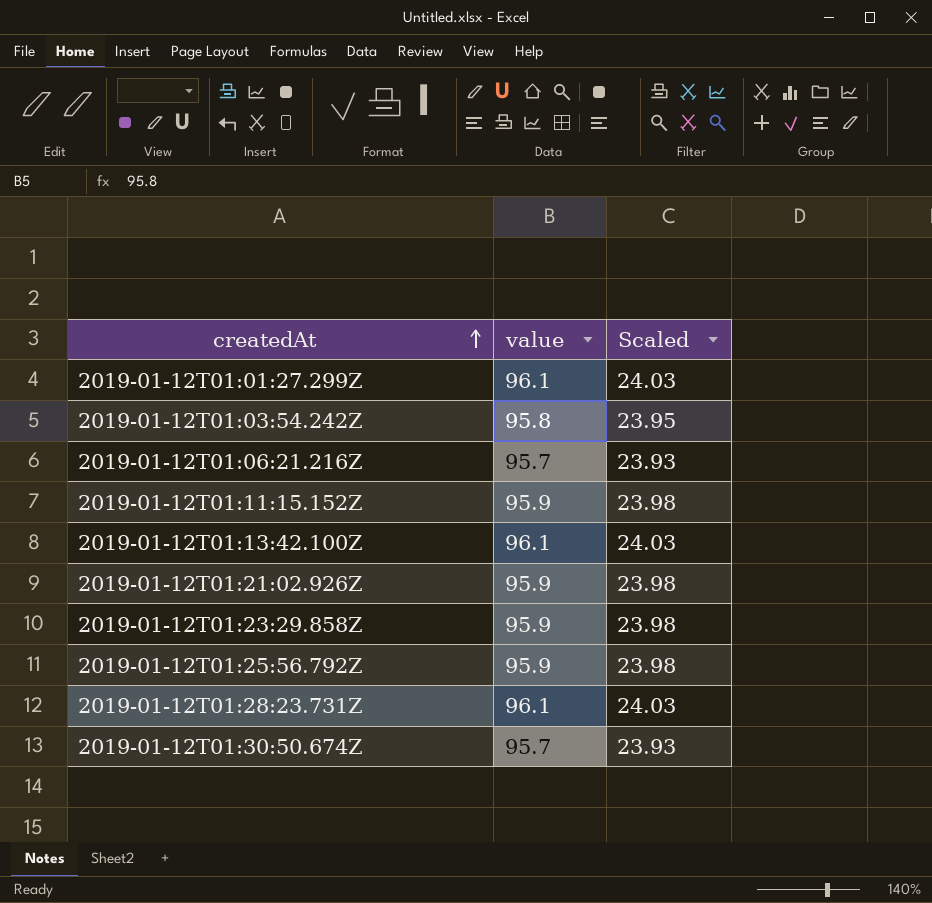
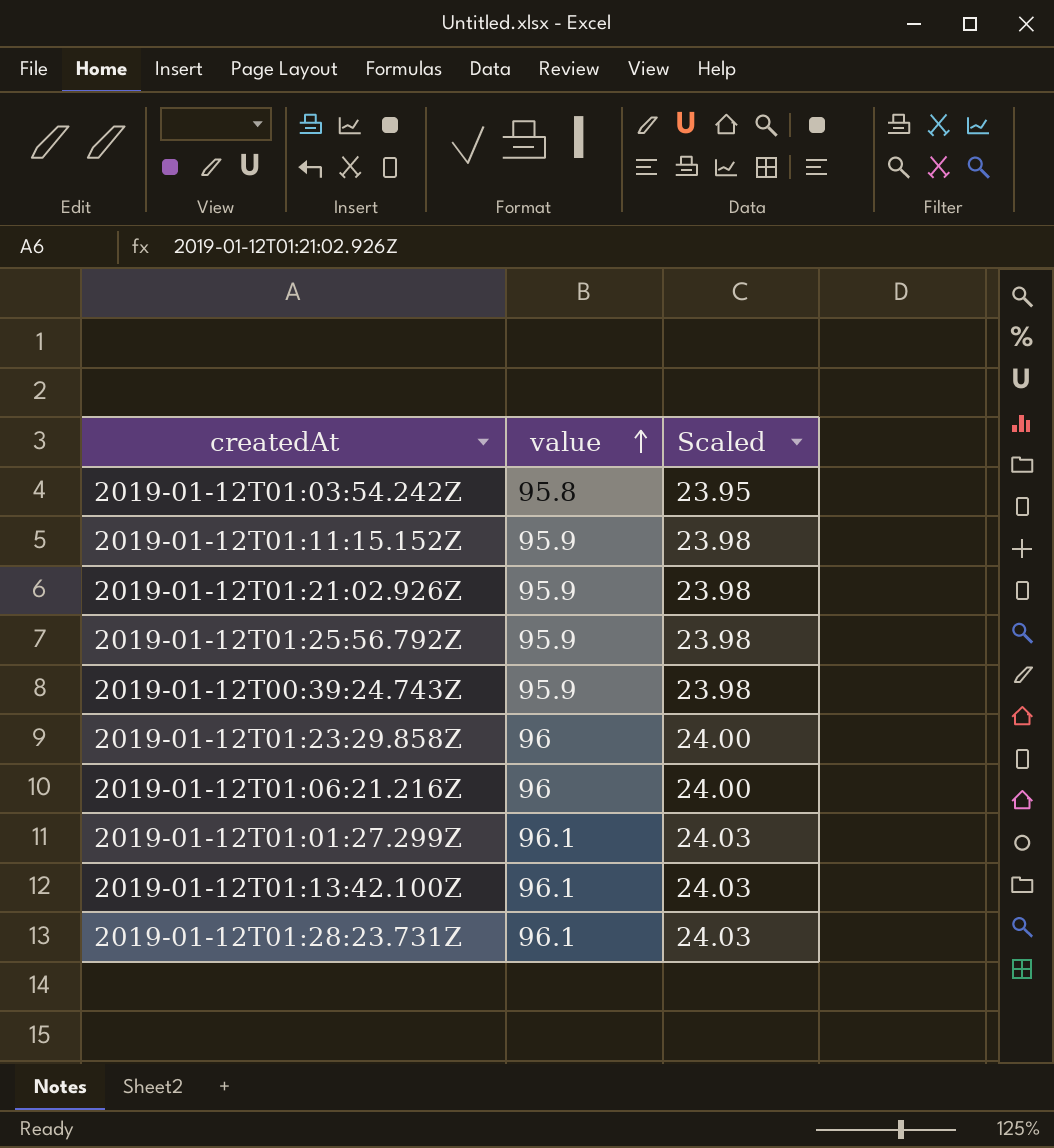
row order: createdAt ascending -> value ascending
row 2019-01-12T01:30:50.674Z: 95.7 | 23.93 -> none
row 2019-01-12T00:39:24.743Z: none -> 95.9 | 23.98
2019-01-12T01:23:29.858Z | value: 95.9 -> 96
2019-01-12T01:23:29.858Z | Scaled: 23.98 -> 24.00
2019-01-12T01:06:21.216Z | value: 95.7 -> 96
2019-01-12T01:06:21.216Z | Scaled: 23.93 -> 24.00

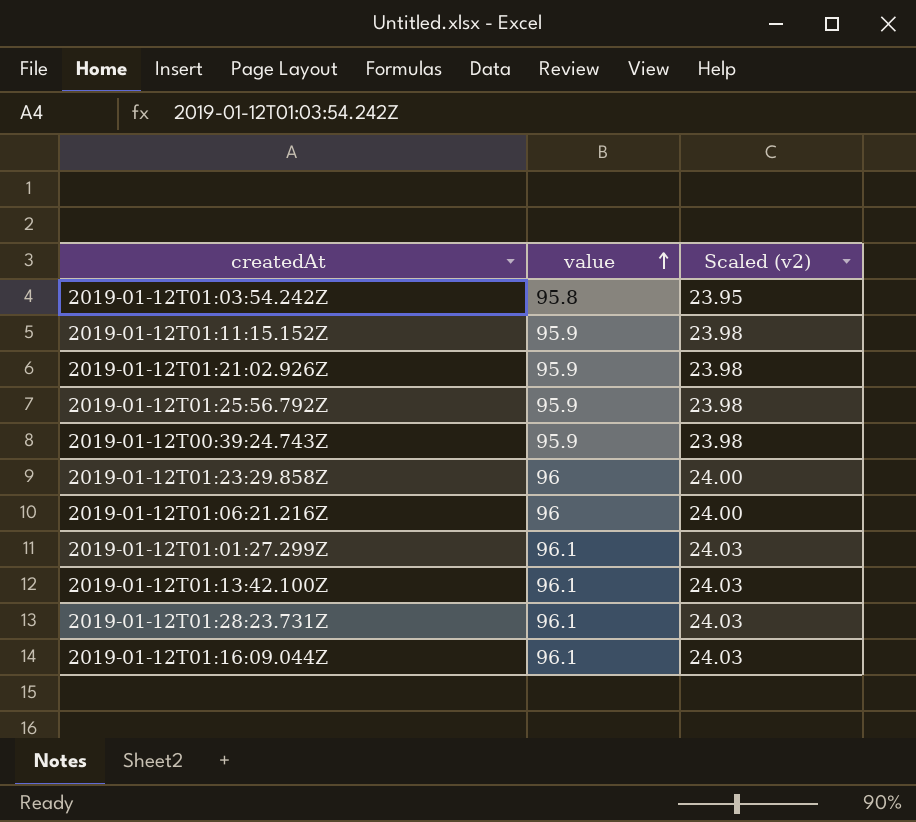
column name: Scaled -> Scaled (v2)
row 2019-01-12T01:16:09.044Z: none -> 96.1 | 24.03

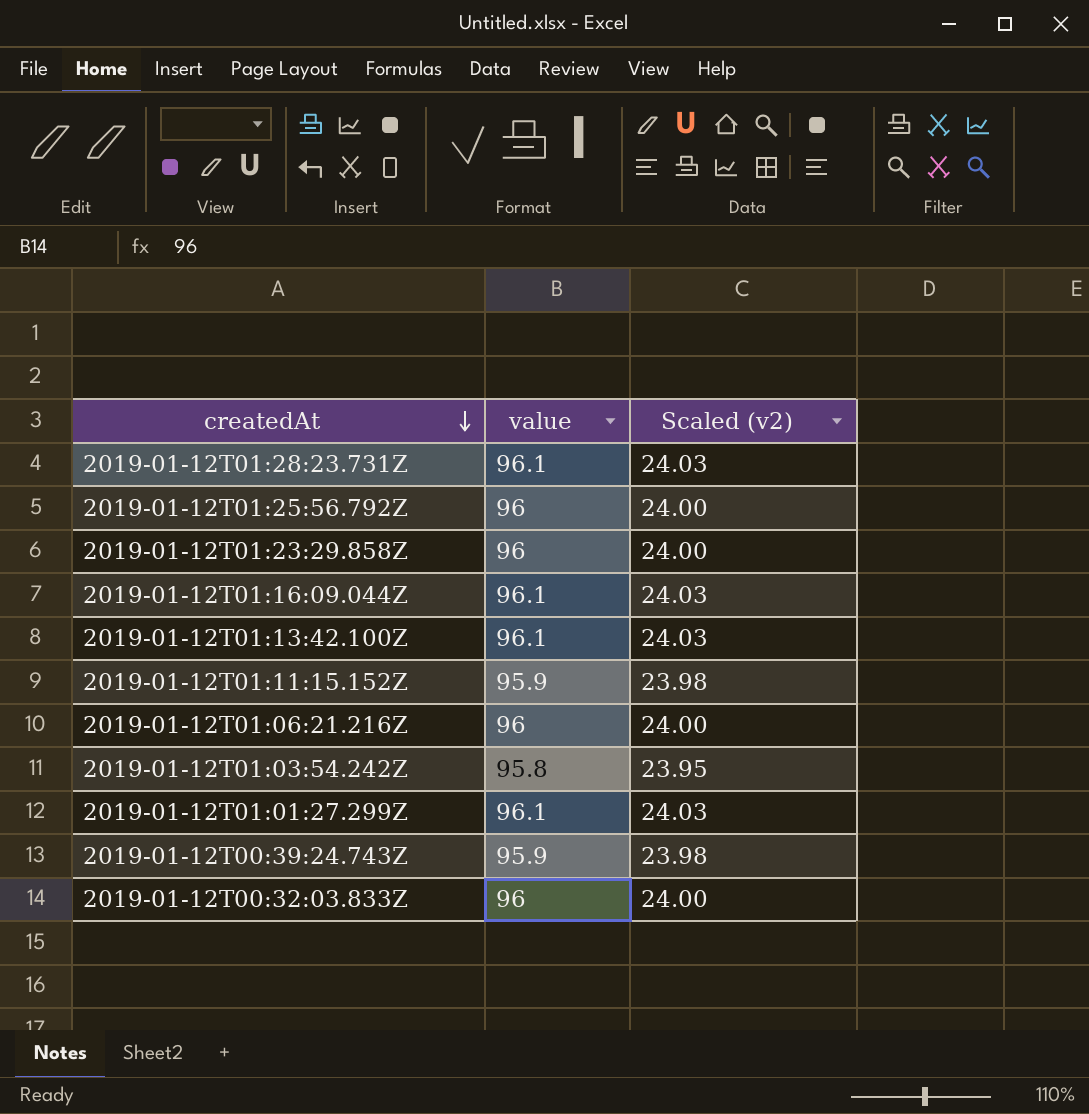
row order: value ascending -> createdAt descending
row 2019-01-12T01:21:02.926Z: 95.9 | 23.98 -> none
2019-01-12T01:25:56.792Z | value: 95.9 -> 96
2019-01-12T01:25:56.792Z | Scaled (v2): 23.98 -> 24.00
row 2019-01-12T00:32:03.833Z: none -> 96 | 24.00

